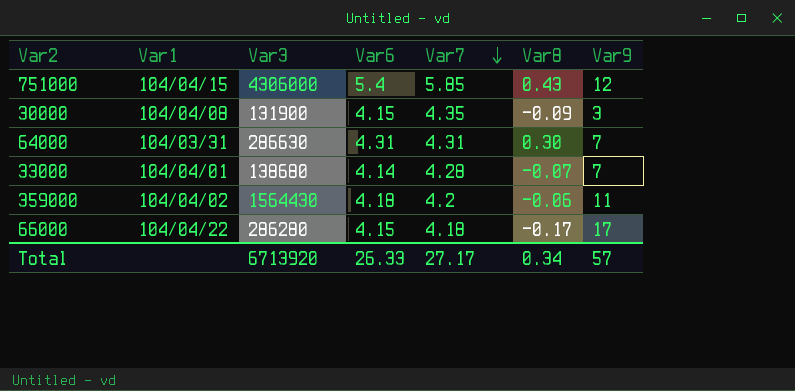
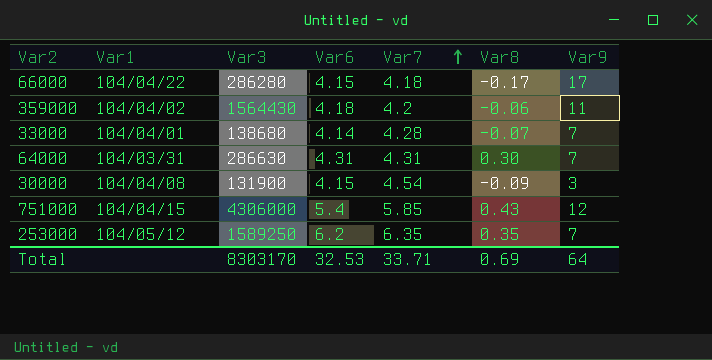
row order: Var7 descending -> Var7 ascending
30000 | Var7: 4.35 -> 4.54
row 253000: none -> 104/05/12 | 1589250 | 6.2 | 6.35 | 0.35 | 7
Total | Var3: 6713920 -> 8303170
Total | Var6: 26.33 -> 32.53
Total | Var7: 27.17 -> 33.71
Total | Var8: 0.34 -> 0.69
Total | Var9: 57 -> 64

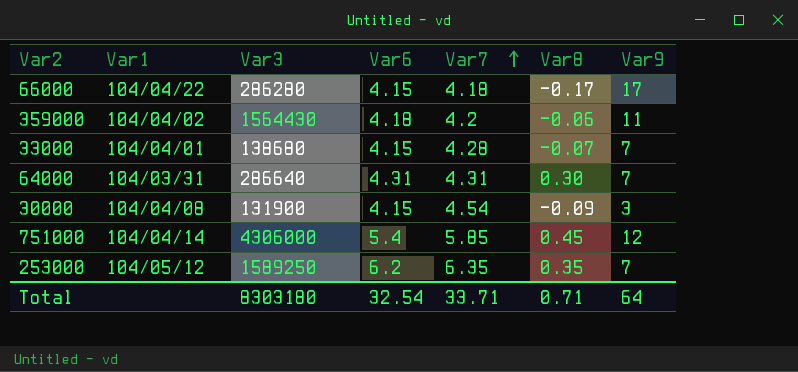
33000 | Var6: 4.14 -> 4.15
64000 | Var3: 286630 -> 286640
751000 | Var1: 104/04/15 -> 104/04/14
751000 | Var8: 0.43 -> 0.45
Total | Var3: 8303170 -> 8303180
Total | Var6: 32.53 -> 32.54
Total | Var8: 0.69 -> 0.71

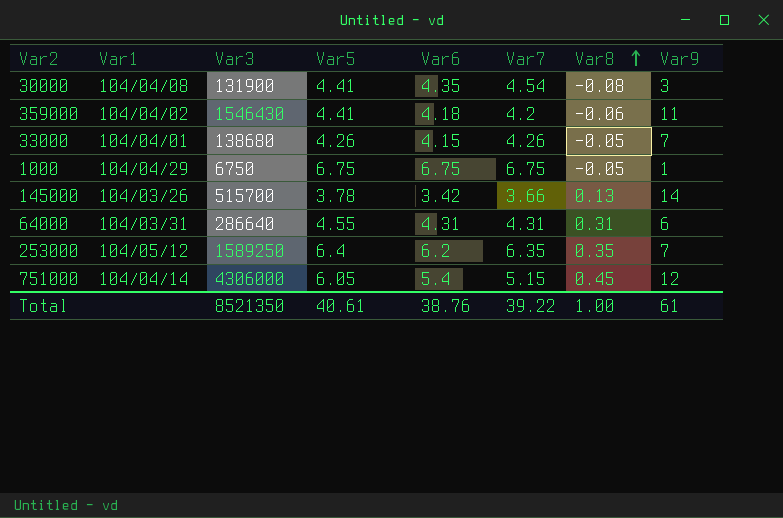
row order: Var7 ascending -> Var8 ascending
column Var5 | position: none -> 4
row 66000: 104/04/22 | 286280 | 4.15 | 4.18 | -0.17 | 17 -> none
30000 | Var6: 4.15 -> 4.35
30000 | Var8: -0.09 -> -0.08
359000 | Var3: 1564430 -> 1546430
33000 | Var7: 4.28 -> 4.26
33000 | Var8: -0.07 -> -0.05
row 1000: none -> 104/04/29 | 6750 | 6.75 | 6.75 | 6.75 | -0.05 | 1
row 145000: none -> 104/03/26 | 515700 | 3.78 | 3.42 | 3.66 | 0.13 | 14
64000 | Var8: 0.30 -> 0.31
64000 | Var9: 7 -> 6
751000 | Var7: 5.85 -> 5.15
Total | Var3: 8303180 -> 8521350
Total | Var6: 32.54 -> 38.76
Total | Var7: 33.71 -> 39.22
Total | Var8: 0.71 -> 1.00
Total | Var9: 64 -> 61

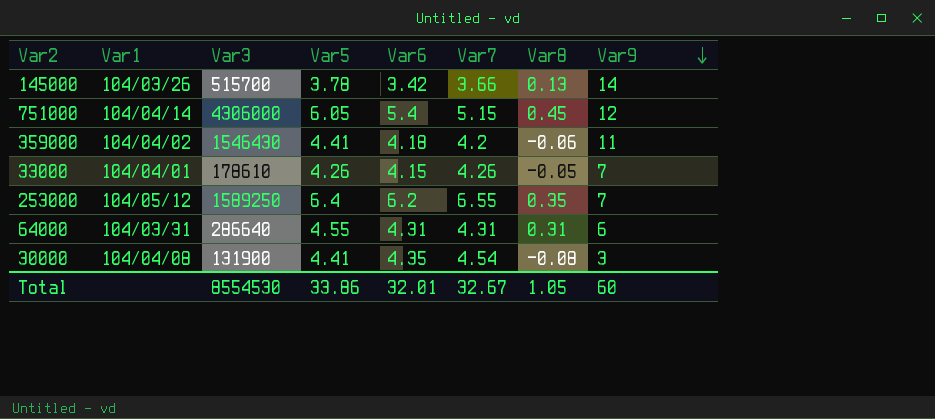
row order: Var8 ascending -> Var9 descending
row 1000: 104/04/29 | 6750 | 6.75 | 6.75 | 6.75 | -0.05 | 1 -> none
33000 | Var3: 138680 -> 178610
253000 | Var7: 6.35 -> 6.55
Total | Var3: 8521350 -> 8554530
Total | Var5: 40.61 -> 33.86
Total | Var6: 38.76 -> 32.01
Total | Var7: 39.22 -> 32.67
Total | Var8: 1.00 -> 1.05
Total | Var9: 61 -> 60

